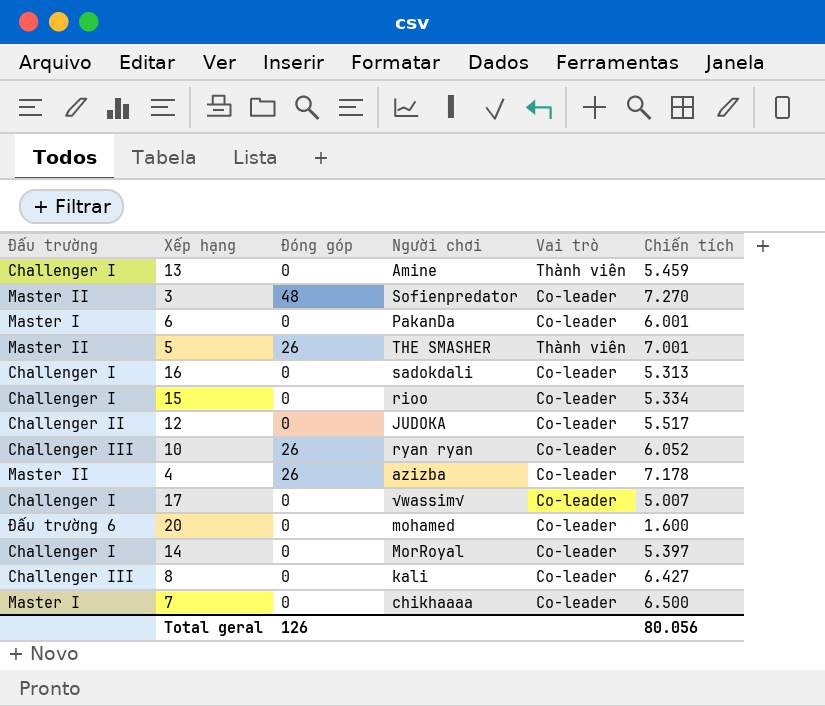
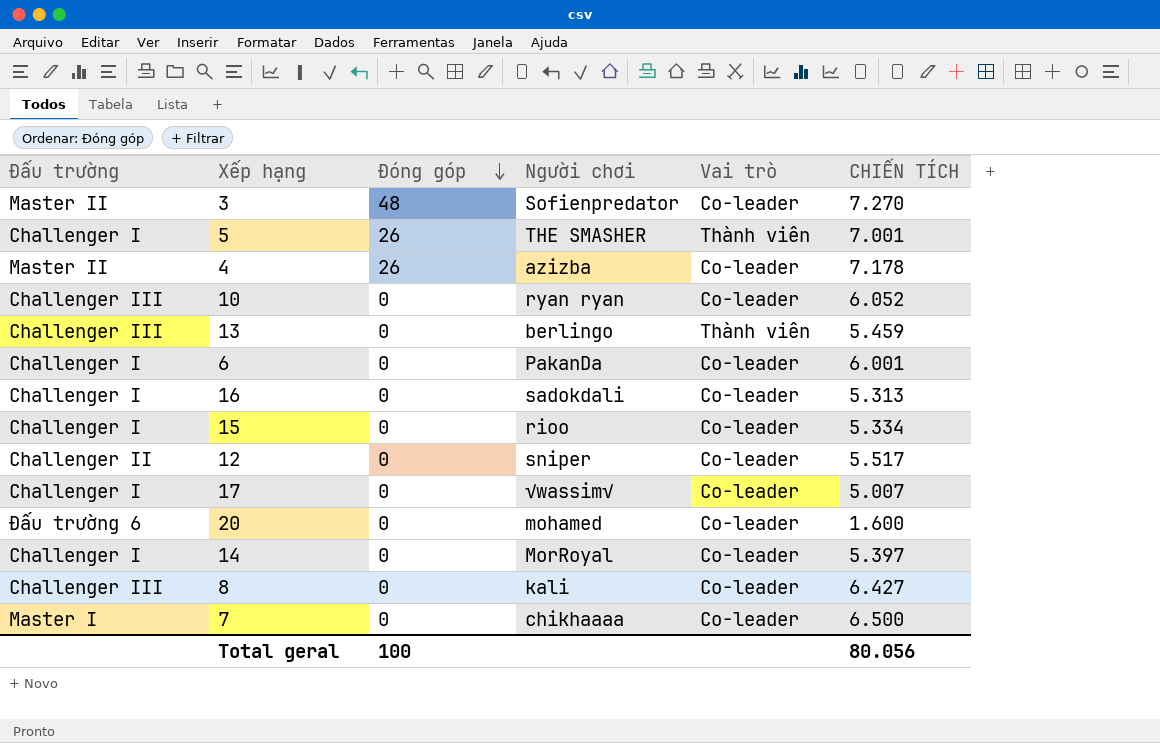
row order: none -> Đóng góp descending
column name: Chiến tích -> CHIẾN TÍCH
5 | Đấu trường: Master II -> Challenger I
10 | Đóng góp: 26 -> 0
13 | Đấu trường: Challenger I -> Challenger III
13 | Người chơi: Amine -> berlingo
6 | Đấu trường: Master I -> Challenger I
12 | Người chơi: JUDOKA -> sniper
Total geral | Đóng góp: 126 -> 100

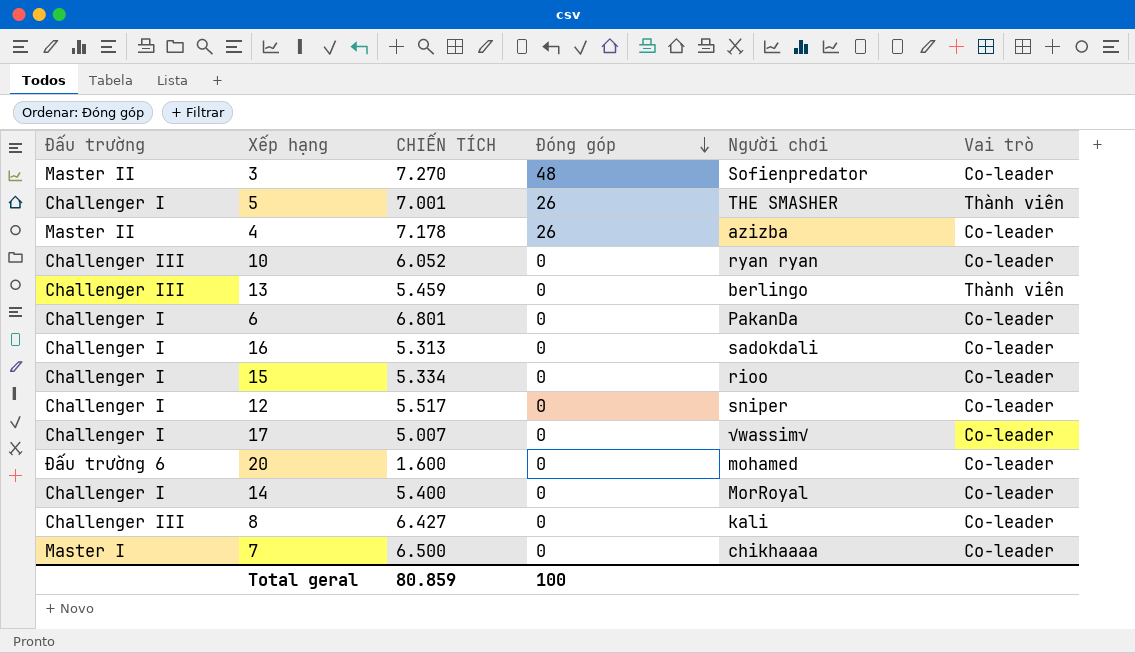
column CHIẾN TÍCH | position: 6 -> 3
6 | CHIẾN TÍCH: 6.001 -> 6.801
12 | Đấu trường: Challenger II -> Challenger I
14 | CHIẾN TÍCH: 5.397 -> 5.400
Total geral | CHIẾN TÍCH: 80.056 -> 80.859

